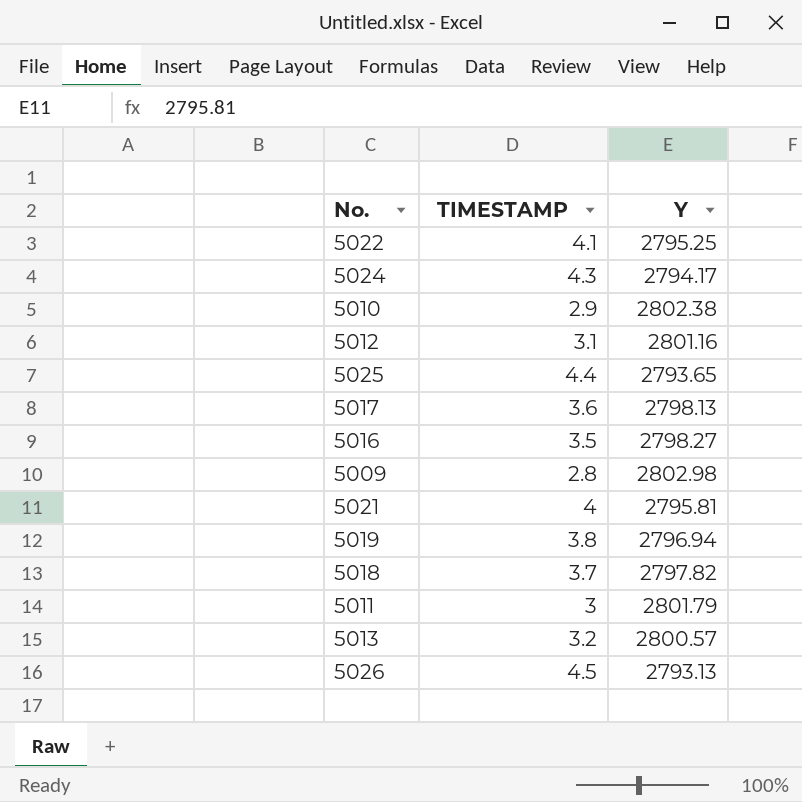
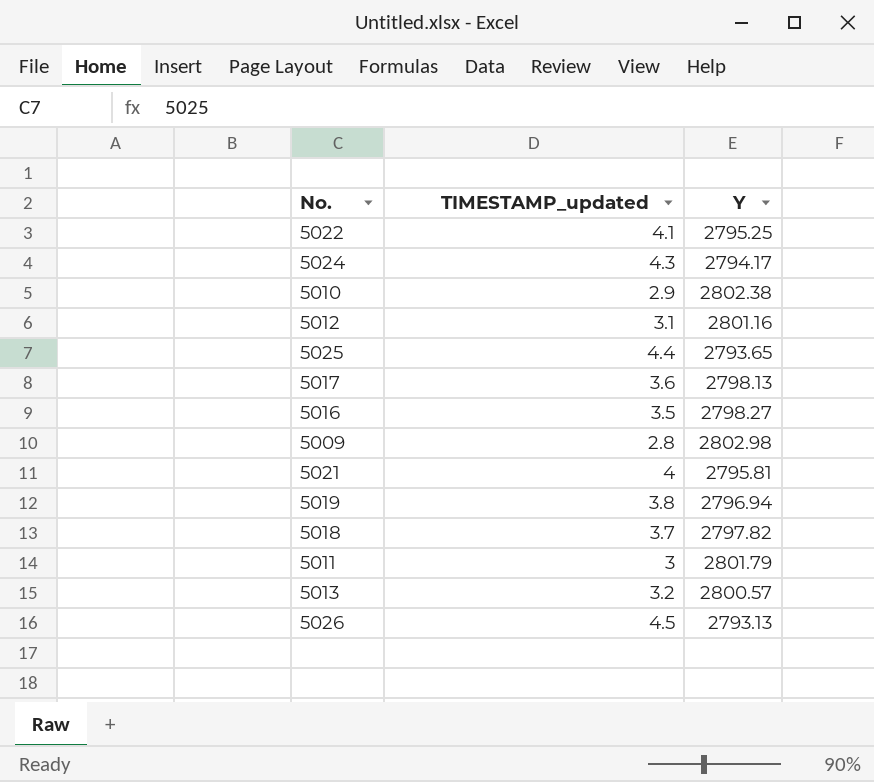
column name: TIMESTAMP -> TIMESTAMP_updated

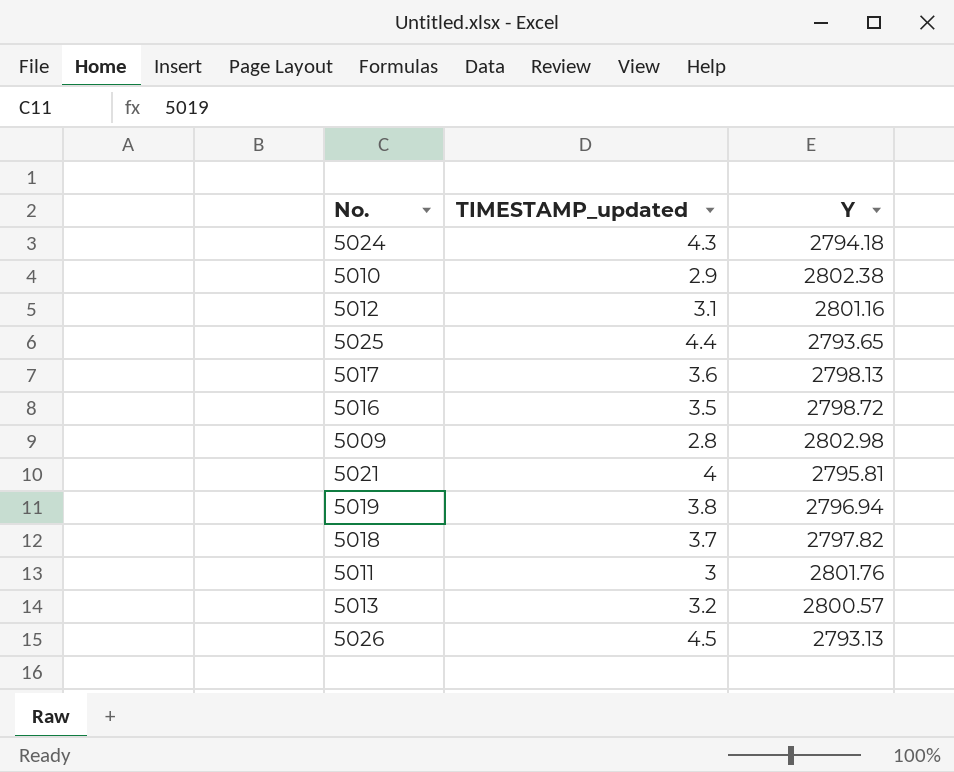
row 5022: 4.1 | 2795.25 -> none
5024 | Y: 2794.17 -> 2794.18
5016 | Y: 2798.27 -> 2798.72
5011 | Y: 2801.79 -> 2801.76

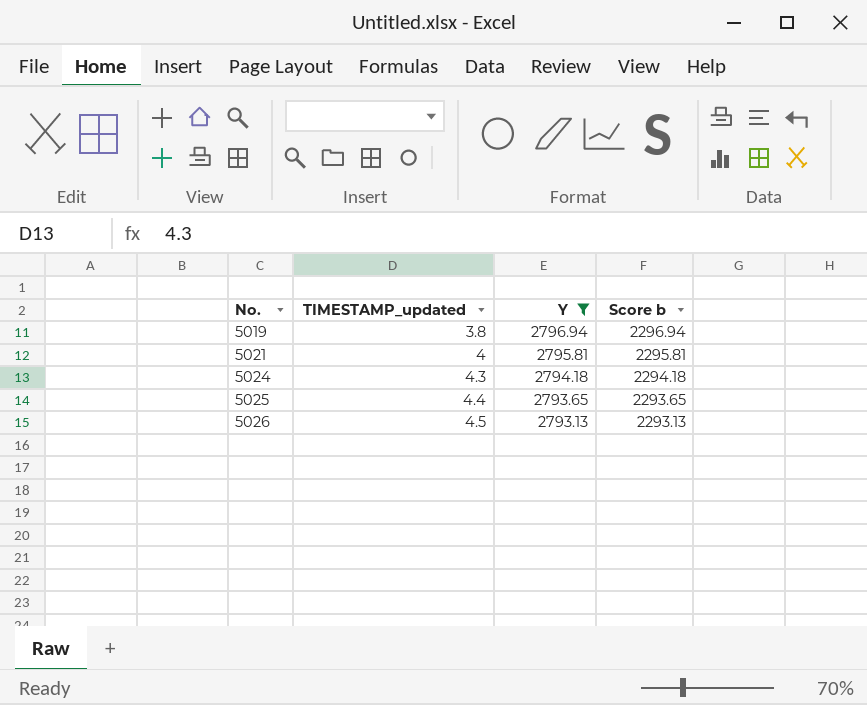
filter: none -> Y <= 2796.94
row order: none -> No. ascending
column Score b | formula: none -> [Y] - 500

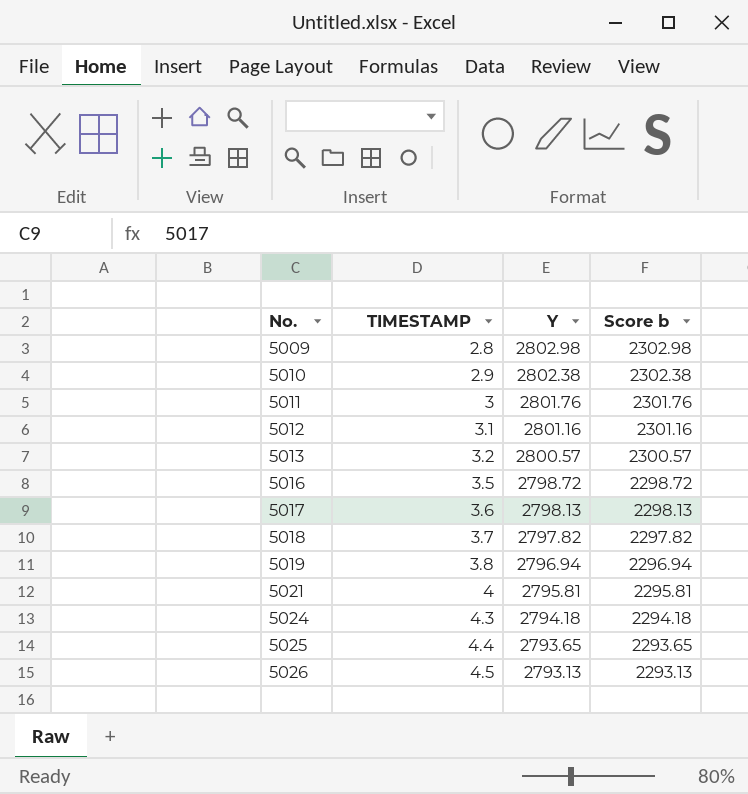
filter: Y <= 2796.94 -> none
column name: TIMESTAMP_updated -> TIMESTAMP

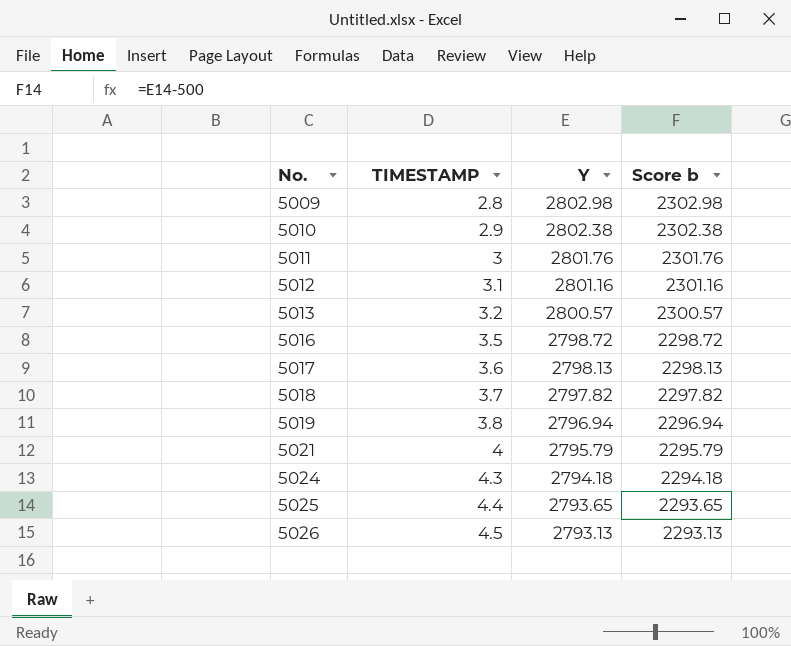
5021 | Y: 2795.81 -> 2795.79
5021 | Score b: 2295.81 -> 2295.79

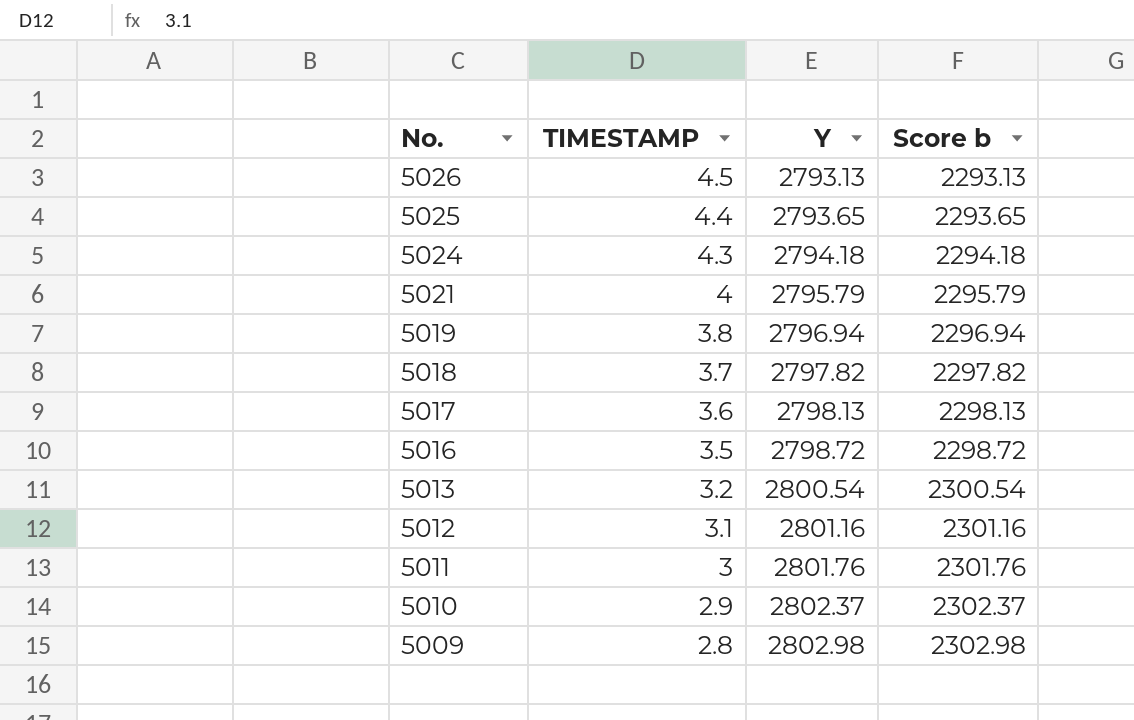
row order: No. ascending -> No. descending
5013 | Y: 2800.57 -> 2800.54
5013 | Score b: 2300.57 -> 2300.54
5010 | Y: 2802.38 -> 2802.37
5010 | Score b: 2302.38 -> 2302.37

